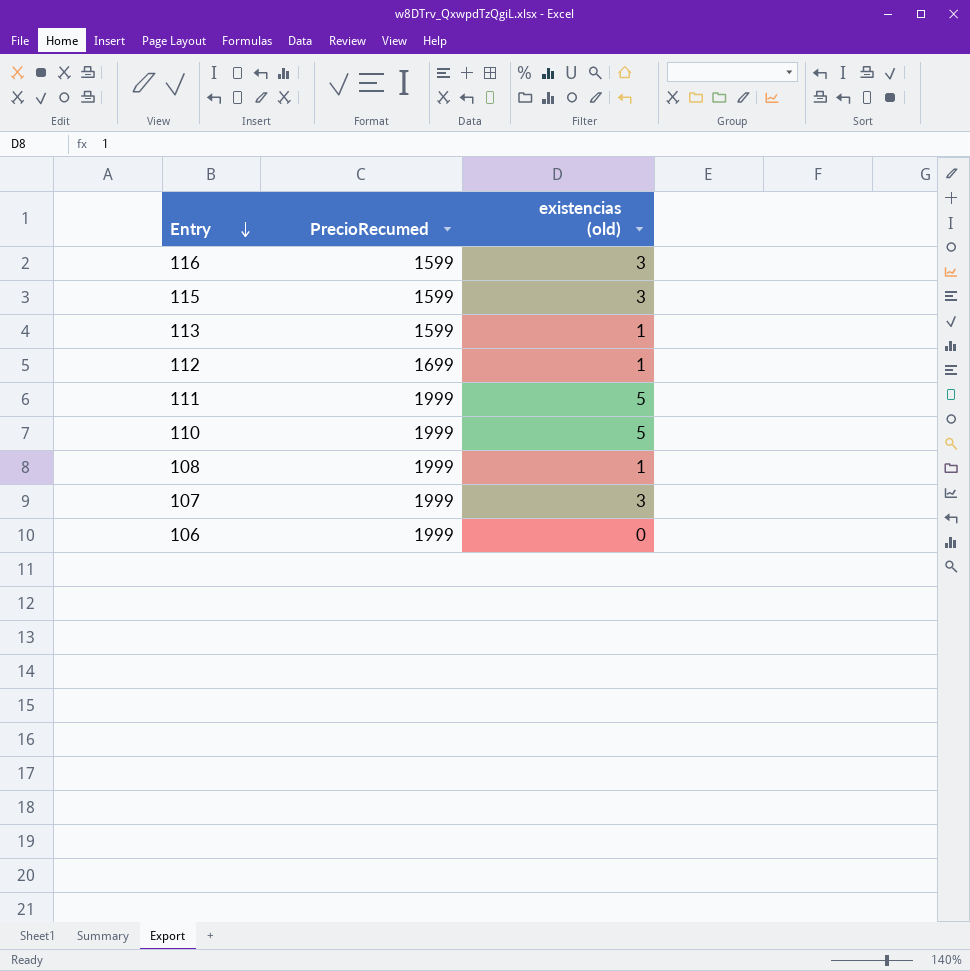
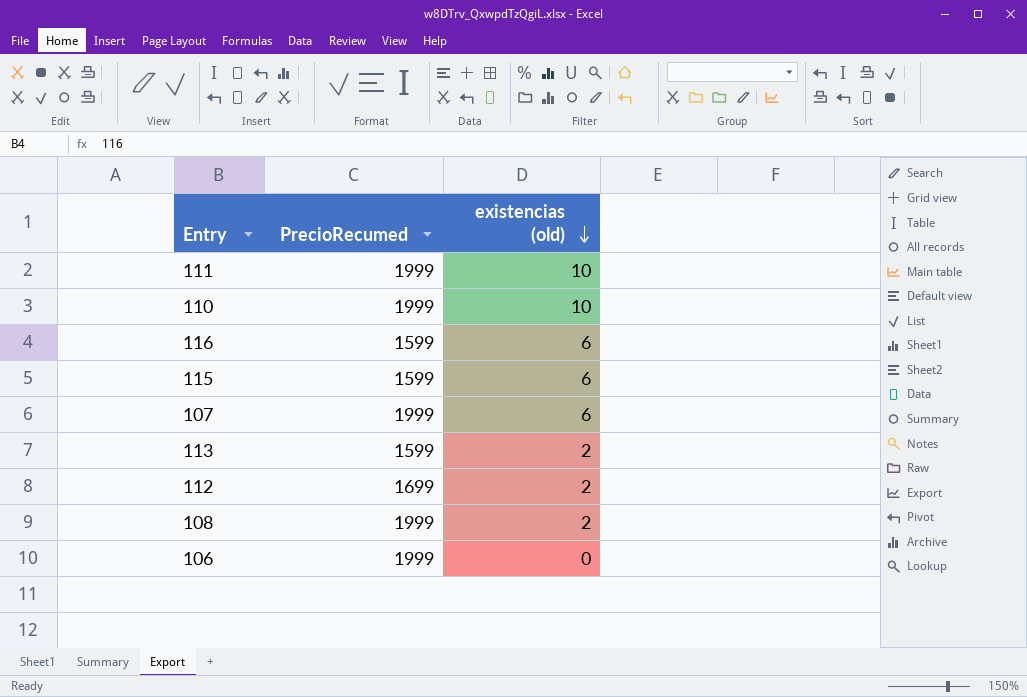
row order: Entry descending -> existencias (old) descending
111 | existencias (old): 5 -> 10
110 | existencias (old): 5 -> 10
116 | existencias (old): 3 -> 6
115 | existencias (old): 3 -> 6
107 | existencias (old): 3 -> 6
113 | existencias (old): 1 -> 2
112 | existencias (old): 1 -> 2
108 | existencias (old): 1 -> 2

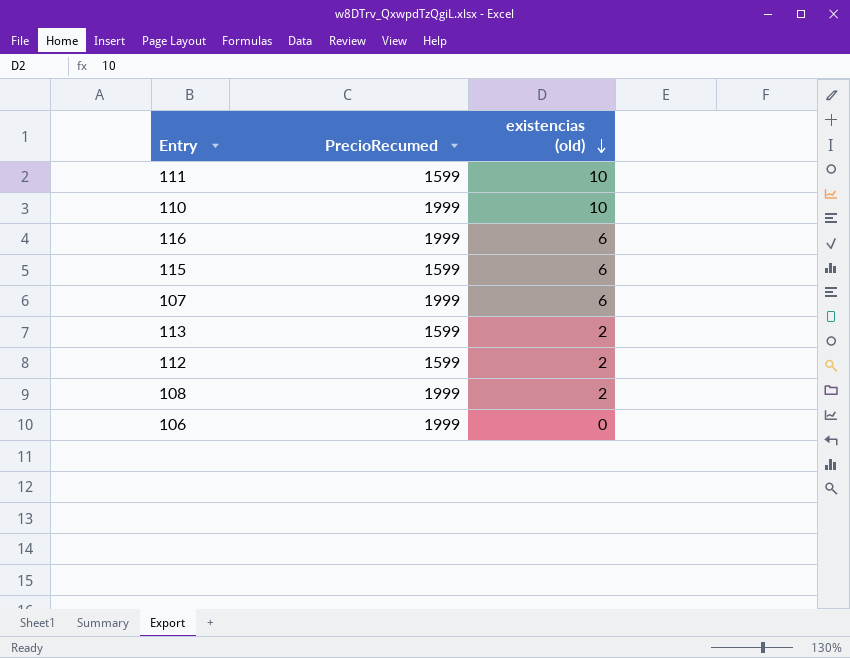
111 | PrecioRecumed: 1999 -> 1599
116 | PrecioRecumed: 1599 -> 1999
112 | PrecioRecumed: 1699 -> 1599

